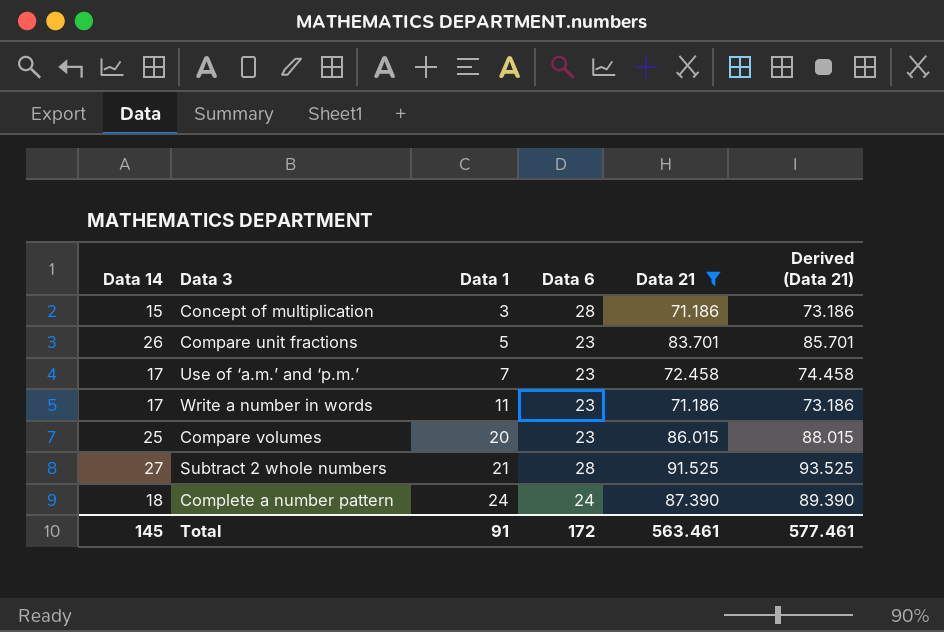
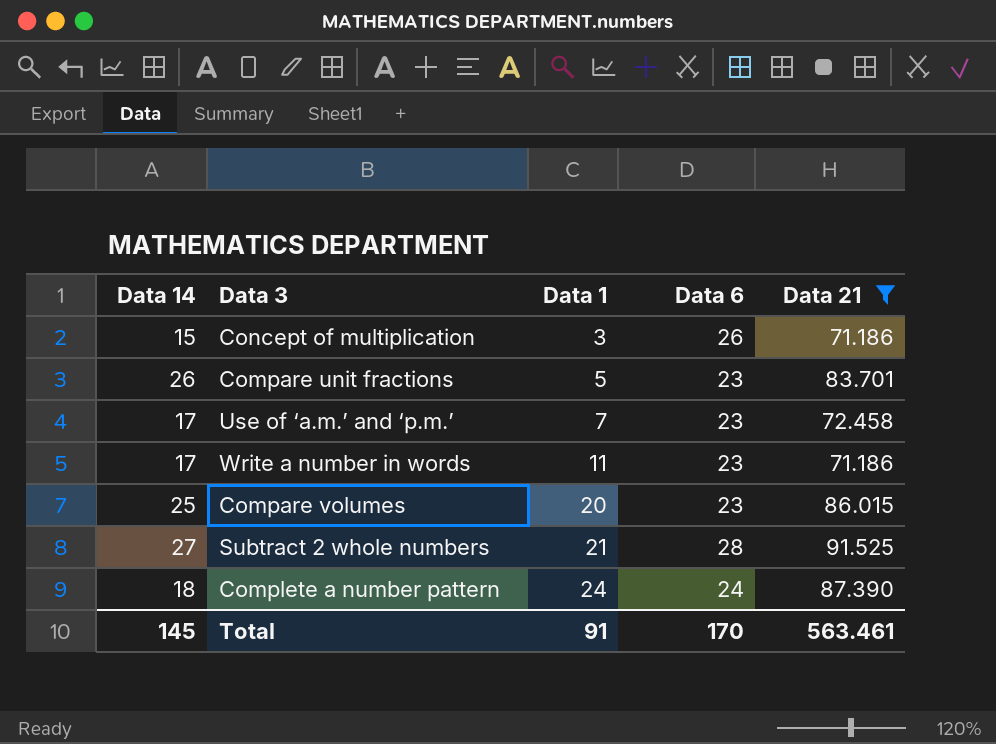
column Derived (Data 21) | formula: [Data 21] + 2 -> none
Concept of multiplication | Data 6: 28 -> 26
Total | Data 6: 172 -> 170

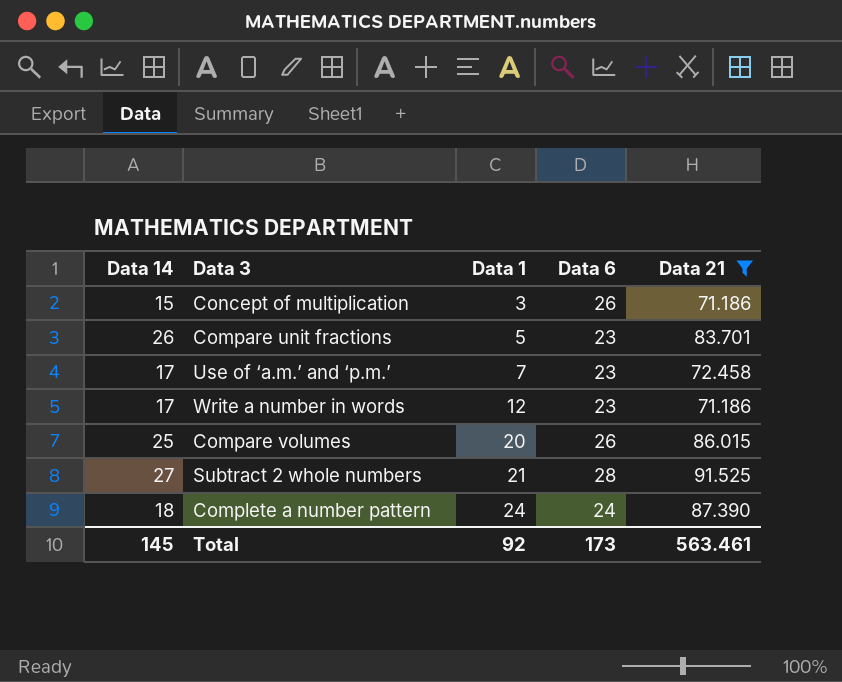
Write a number in words | Data 1: 11 -> 12
Compare volumes | Data 6: 23 -> 26
Total | Data 1: 91 -> 92
Total | Data 6: 170 -> 173

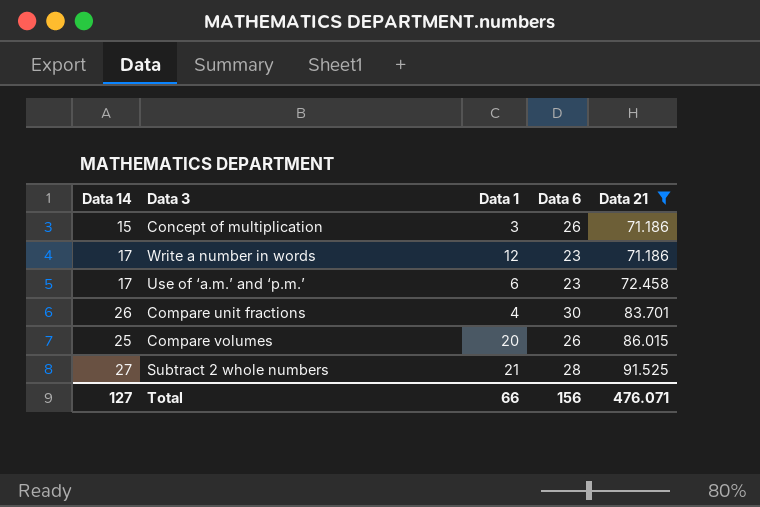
row order: Data 1 ascending -> Data 21 ascending
row Complete a number pattern: 18 | 24 | 24 | 87.390 -> none
Use of ‘a.m.’ and ‘p.m.’ | Data 1: 7 -> 6
Compare unit fractions | Data 1: 5 -> 4
Compare unit fractions | Data 6: 23 -> 30
Total | Data 14: 145 -> 127
Total | Data 1: 92 -> 66
Total | Data 6: 173 -> 156
Total | Data 21: 563.461 -> 476.071

